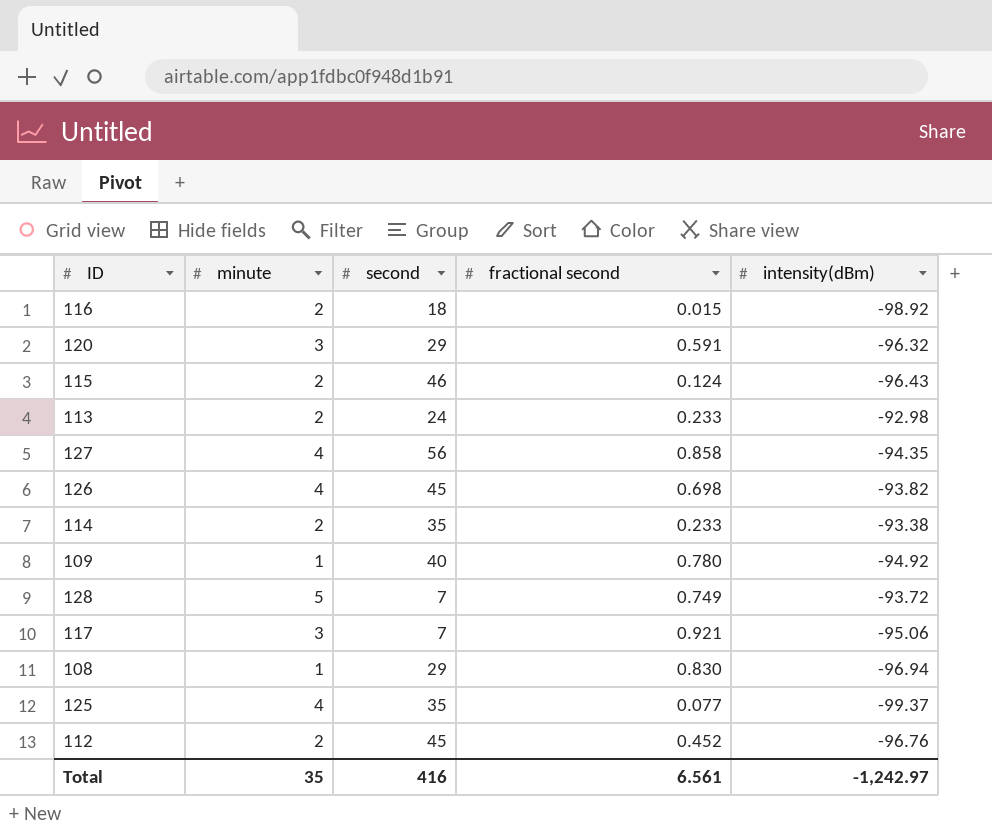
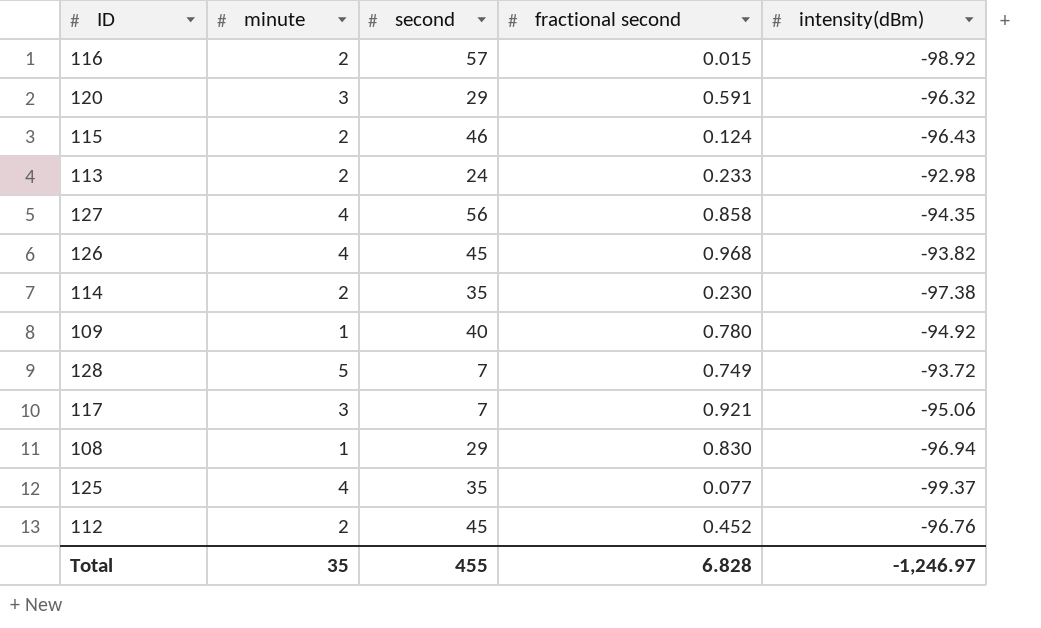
116 | second: 18 -> 57
126 | fractional second: 0.698 -> 0.968
114 | fractional second: 0.233 -> 0.230
114 | intensity(dBm): -93.38 -> -97.38
Total | second: 416 -> 455
Total | fractional second: 6.561 -> 6.828
Total | intensity(dBm): -1,242.97 -> -1,246.97

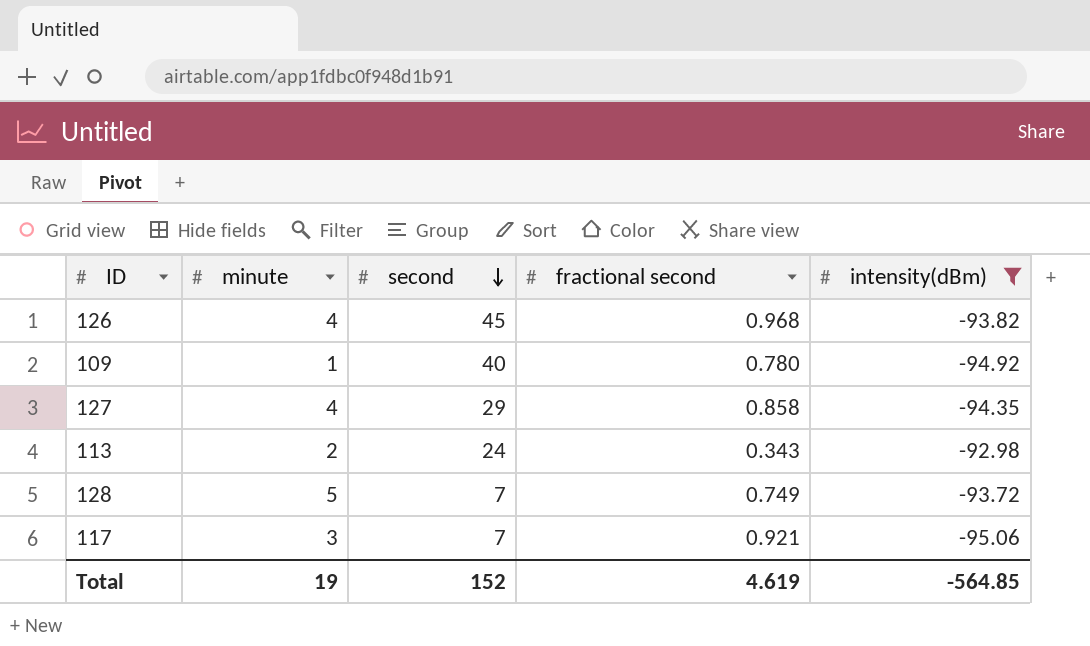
filter: none -> intensity(dBm) >= -95.06
row order: none -> second descending
127 | second: 56 -> 29
113 | fractional second: 0.233 -> 0.343
Total | minute: 35 -> 19
Total | second: 455 -> 152
Total | fractional second: 6.828 -> 4.619
Total | intensity(dBm): -1,246.97 -> -564.85

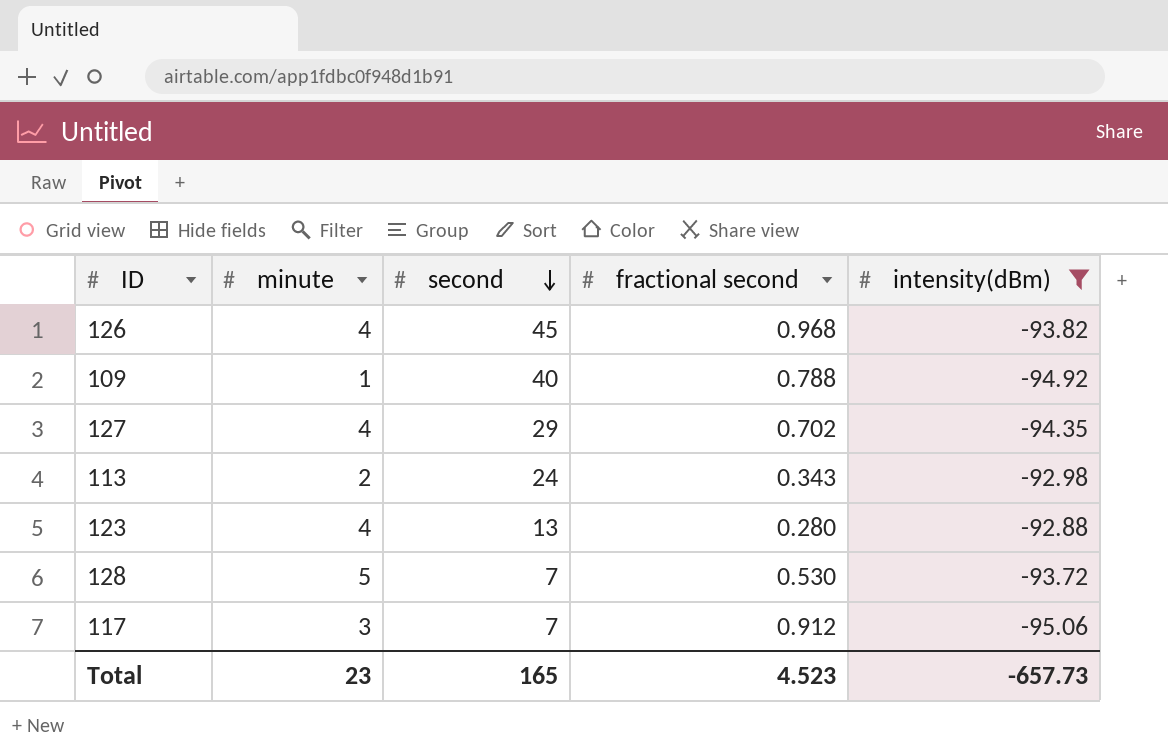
109 | fractional second: 0.780 -> 0.788
127 | fractional second: 0.858 -> 0.702
row 123: none -> 4 | 13 | 0.280 | -92.88
128 | fractional second: 0.749 -> 0.530
117 | fractional second: 0.921 -> 0.912
Total | minute: 19 -> 23
Total | second: 152 -> 165
Total | fractional second: 4.619 -> 4.523
Total | intensity(dBm): -564.85 -> -657.73

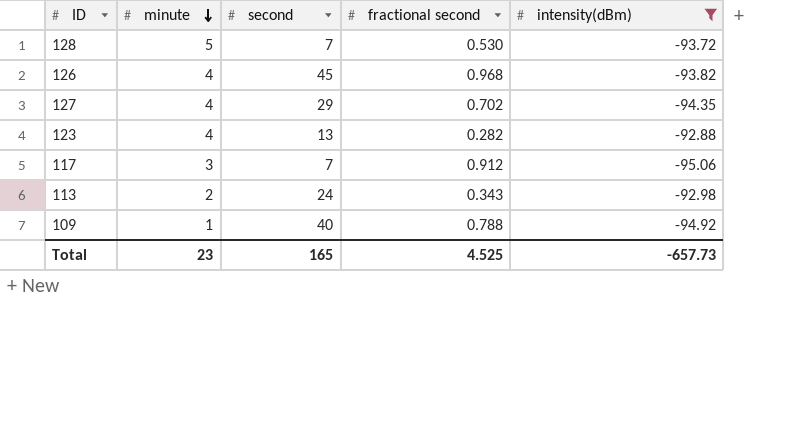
row order: second descending -> minute descending
123 | fractional second: 0.280 -> 0.282
Total | fractional second: 4.523 -> 4.525

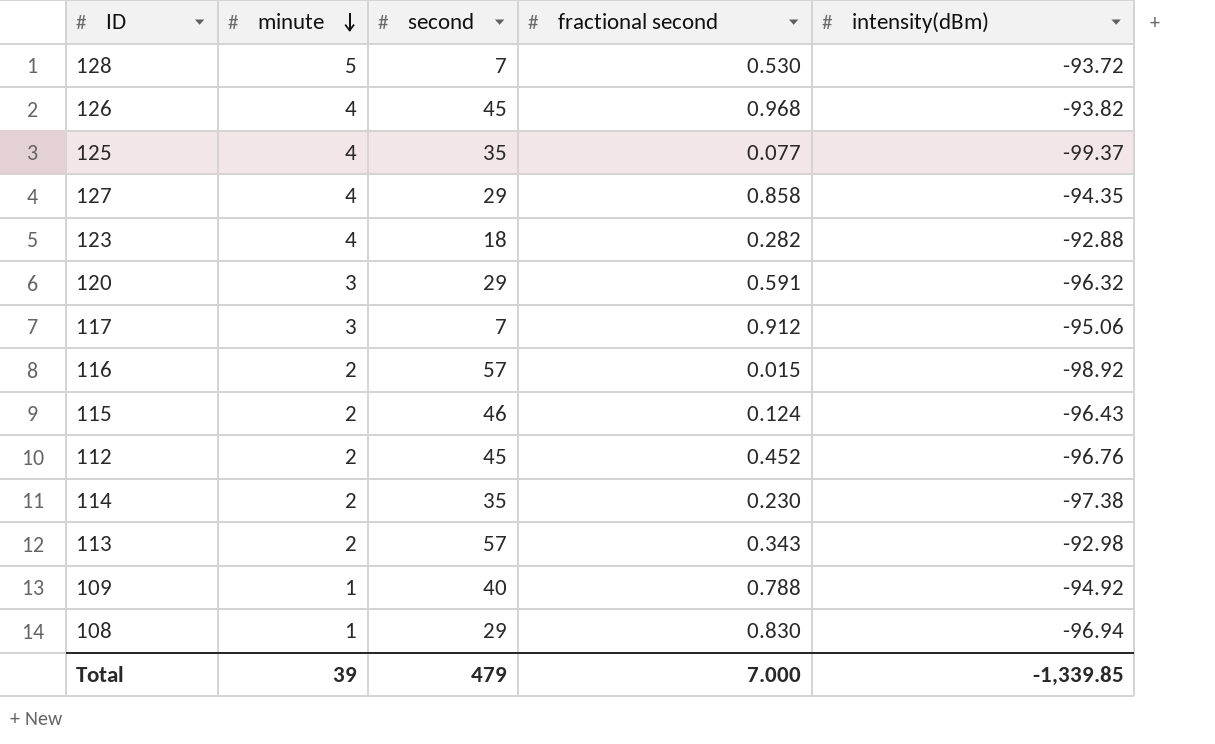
filter: intensity(dBm) >= -95.06 -> none
127 | fractional second: 0.702 -> 0.858
123 | second: 13 -> 18
113 | second: 24 -> 57
Total | minute: 23 -> 39
Total | second: 165 -> 479
Total | fractional second: 4.525 -> 7.000
Total | intensity(dBm): -657.73 -> -1,339.85

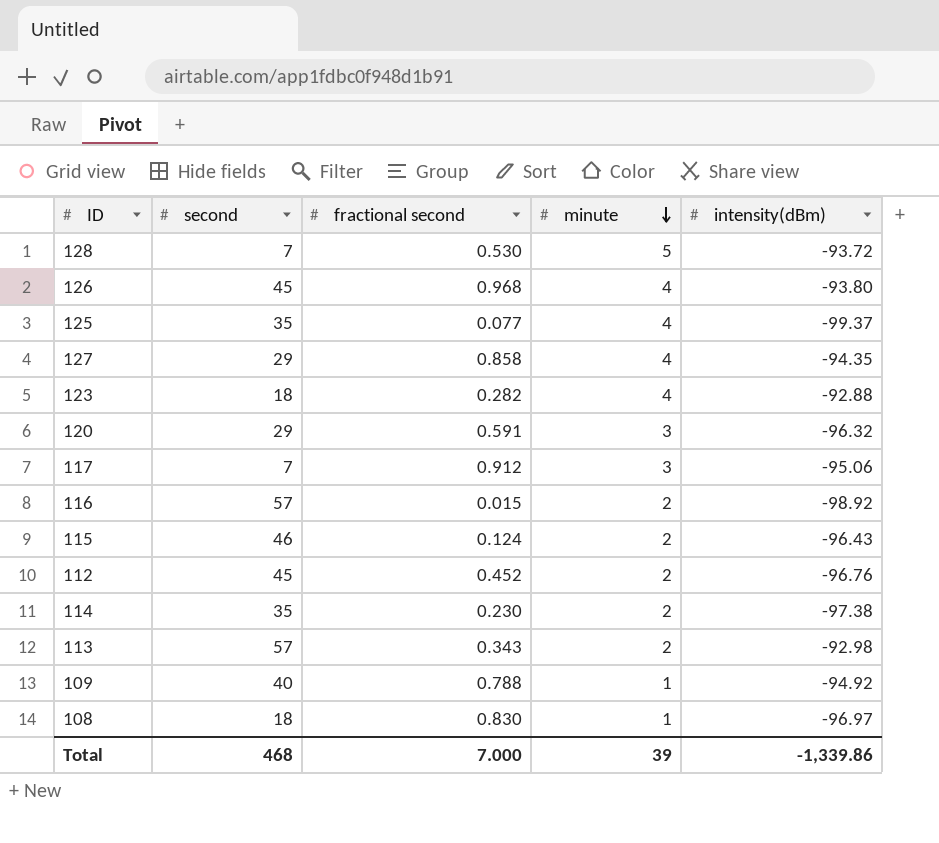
column minute | position: 2 -> 4
126 | intensity(dBm): -93.82 -> -93.80
108 | second: 29 -> 18
108 | intensity(dBm): -96.94 -> -96.97
Total | second: 479 -> 468
Total | intensity(dBm): -1,339.85 -> -1,339.86

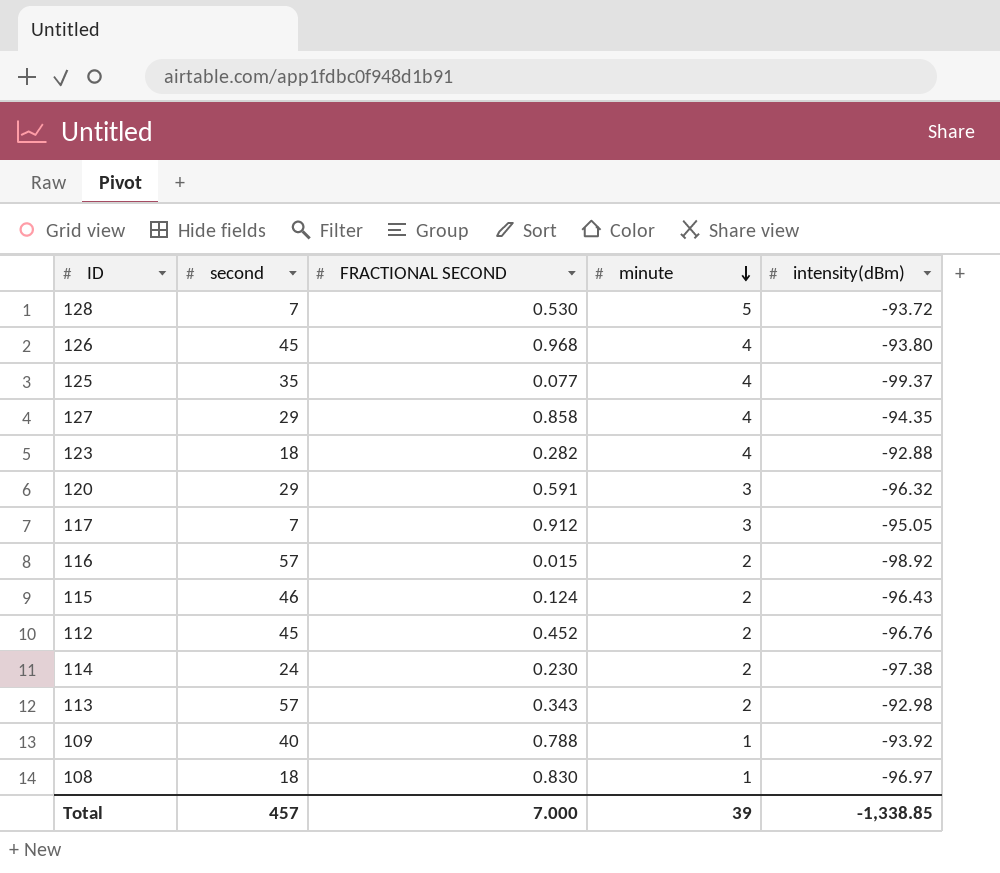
column name: fractional second -> FRACTIONAL SECOND
117 | intensity(dBm): -95.06 -> -95.05
114 | second: 35 -> 24
109 | intensity(dBm): -94.92 -> -93.92
Total | second: 468 -> 457
Total | intensity(dBm): -1,339.86 -> -1,338.85

